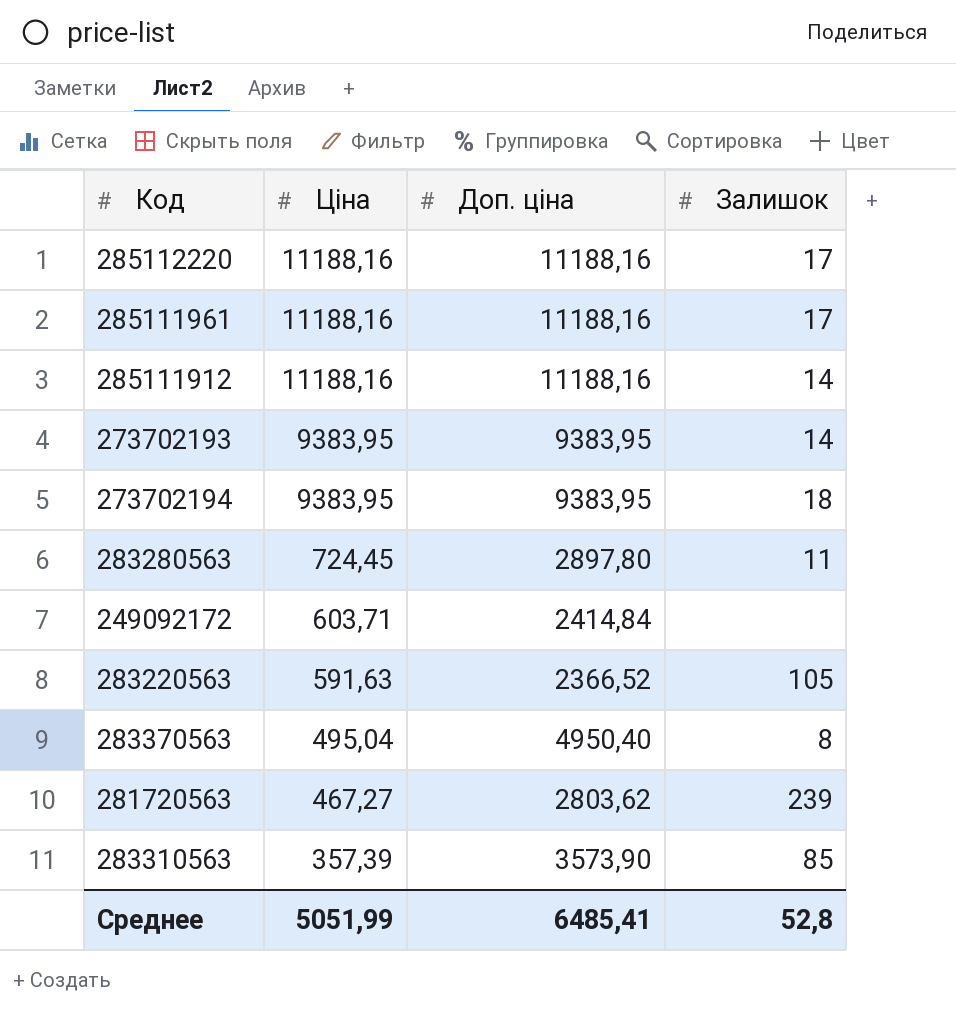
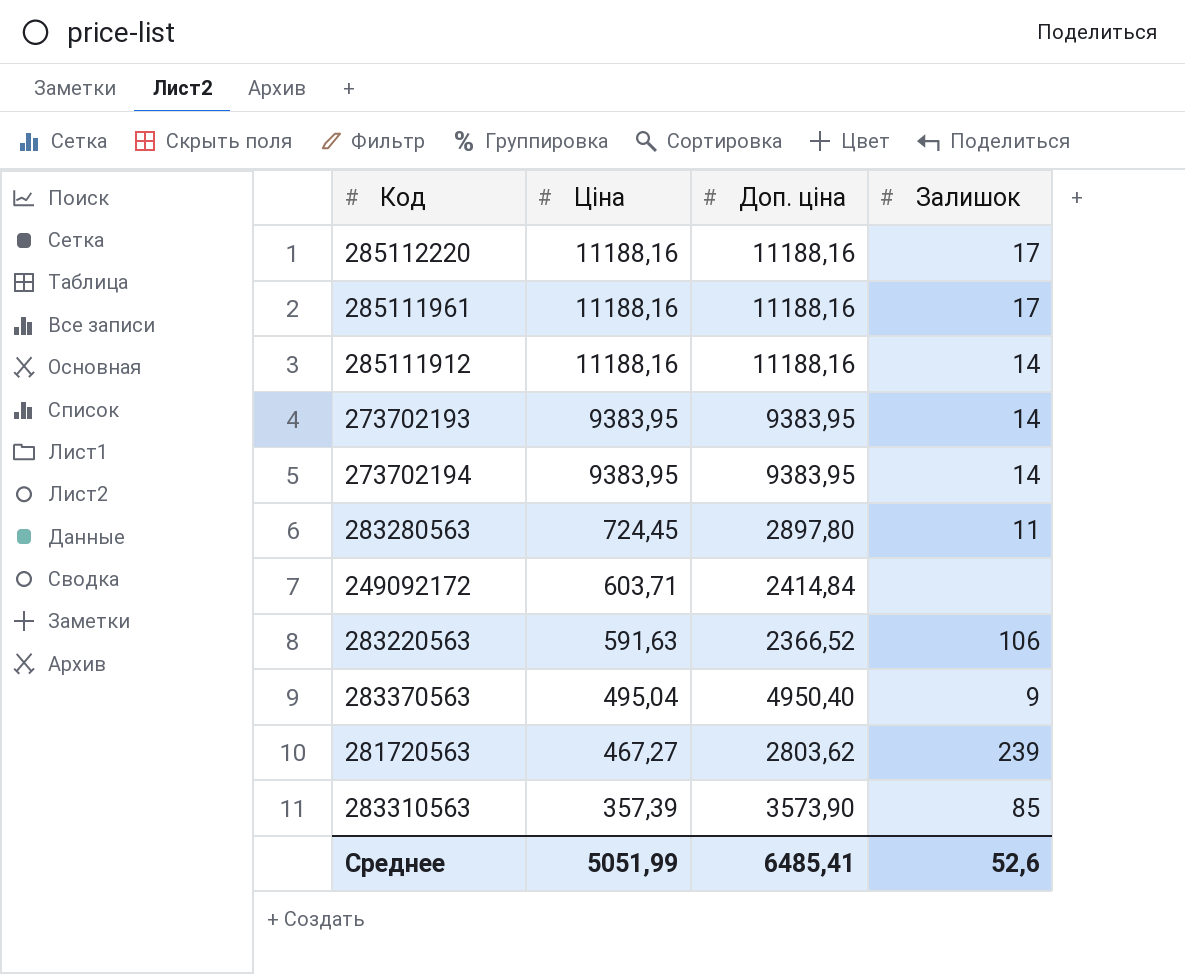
273702194 | Залишок: 18 -> 14
283220563 | Залишок: 105 -> 106
283370563 | Залишок: 8 -> 9
Среднее | Залишок: 52,8 -> 52,6

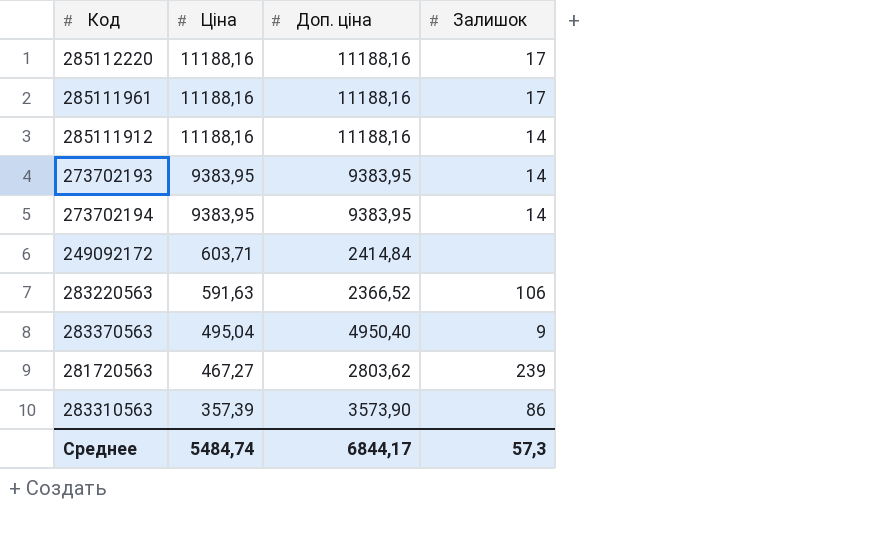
row 283280563: 724,45 | 2897,80 | 11 -> none
283310563 | Залишок: 85 -> 86
Среднее | Ціна: 5051,99 -> 5484,74
Среднее | Доп. ціна: 6485,41 -> 6844,17
Среднее | Залишок: 52,6 -> 57,3

